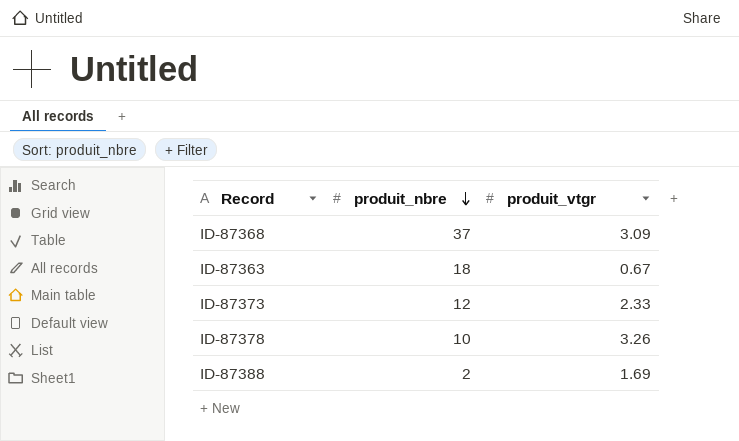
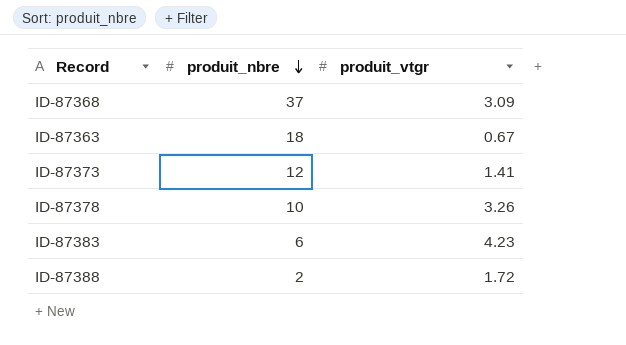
ID-87373 | produit_vtgr: 2.33 -> 1.41
row ID-87383: none -> 6 | 4.23
ID-87388 | produit_vtgr: 1.69 -> 1.72

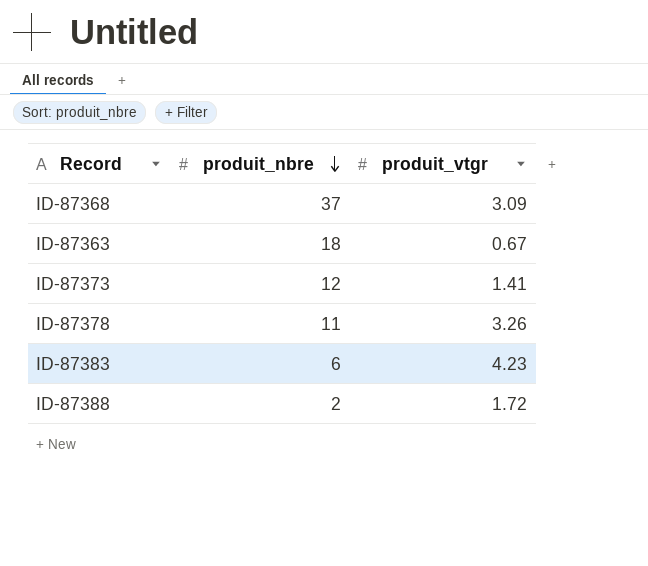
ID-87378 | produit_nbre: 10 -> 11

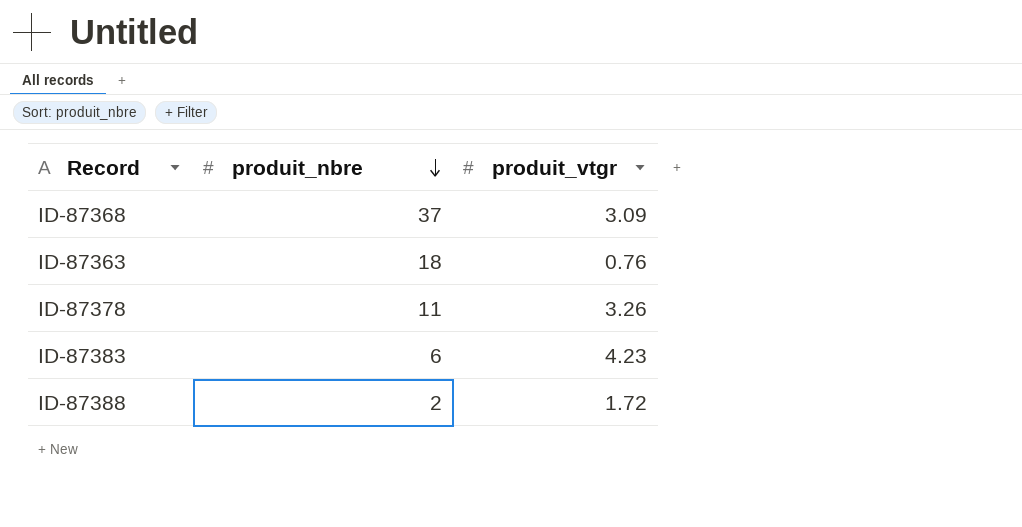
row ID-87373: 12 | 1.41 -> none
ID-87363 | produit_vtgr: 0.67 -> 0.76

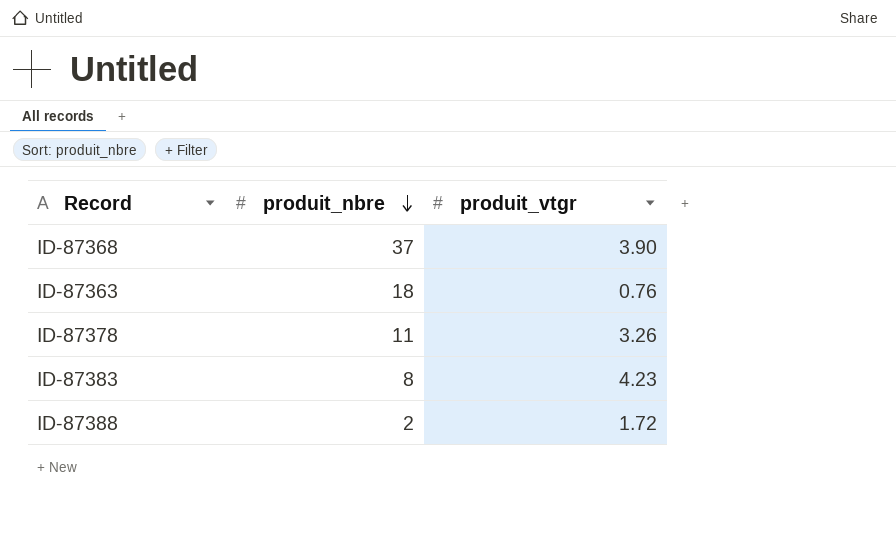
ID-87368 | produit_vtgr: 3.09 -> 3.90
ID-87383 | produit_nbre: 6 -> 8

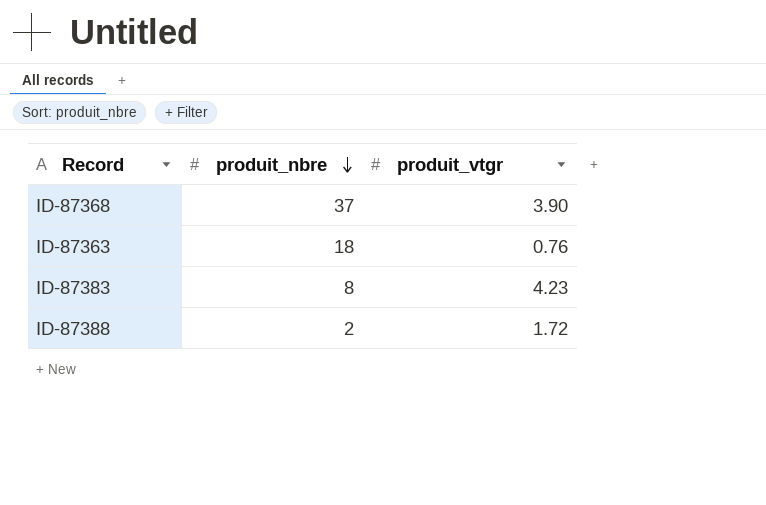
row ID-87378: 11 | 3.26 -> none

